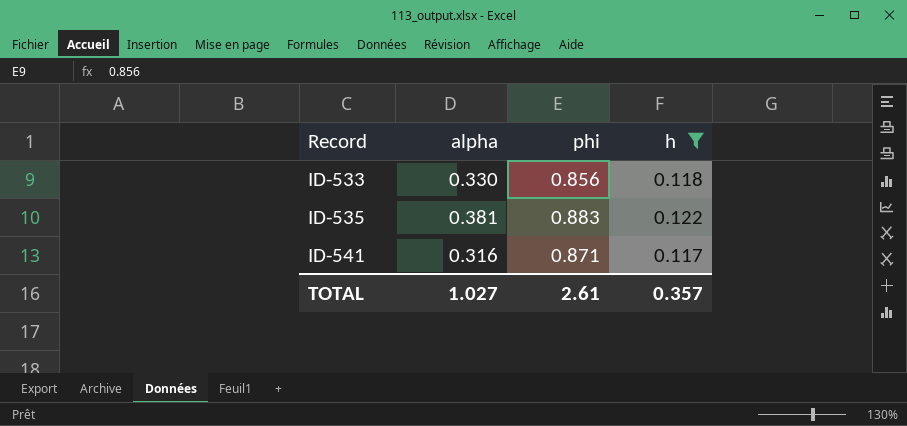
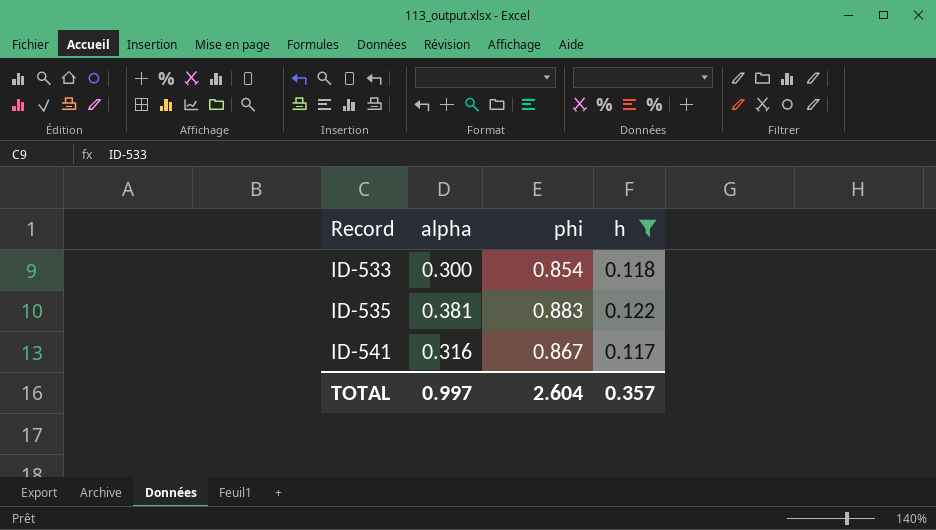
ID-533 | alpha: 0.330 -> 0.300
ID-533 | phi: 0.856 -> 0.854
ID-541 | phi: 0.871 -> 0.867
TOTAL | alpha: 1.027 -> 0.997
TOTAL | phi: 2.61 -> 2.604

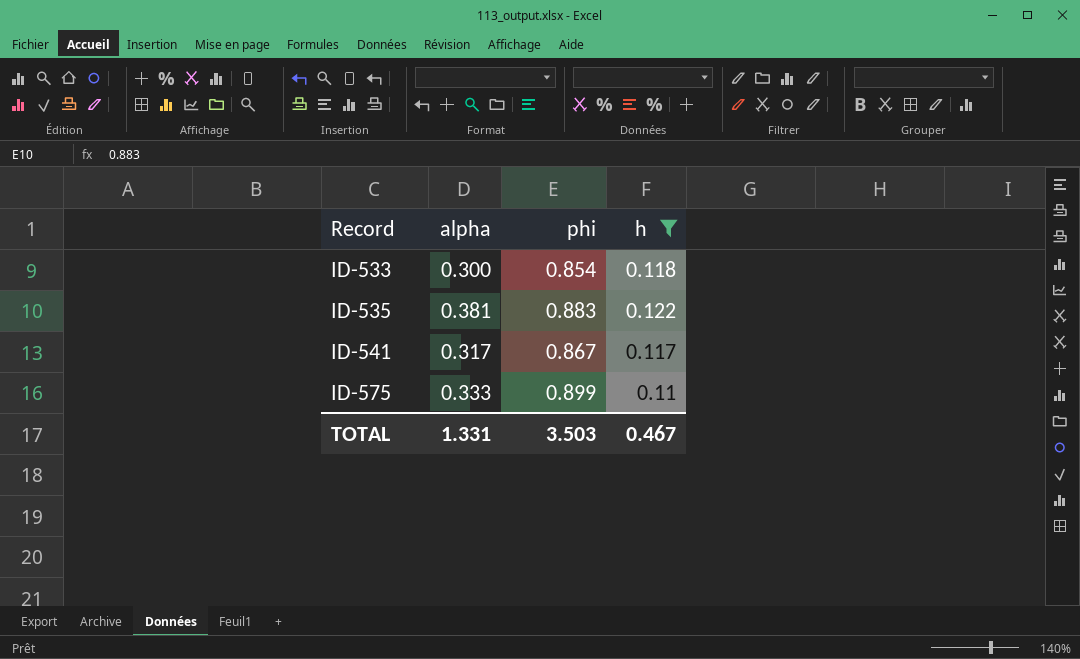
ID-541 | alpha: 0.316 -> 0.317
row ID-575: none -> 0.333 | 0.899 | 0.11
TOTAL | alpha: 0.997 -> 1.331
TOTAL | phi: 2.604 -> 3.503
TOTAL | h: 0.357 -> 0.467

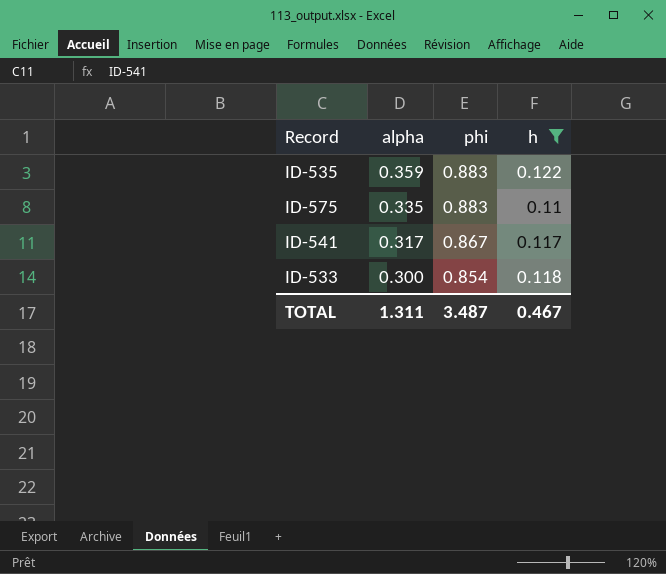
row order: Record ascending -> alpha descending
ID-535 | alpha: 0.381 -> 0.359
ID-575 | alpha: 0.333 -> 0.335
ID-575 | phi: 0.899 -> 0.883
TOTAL | alpha: 1.331 -> 1.311
TOTAL | phi: 3.503 -> 3.487

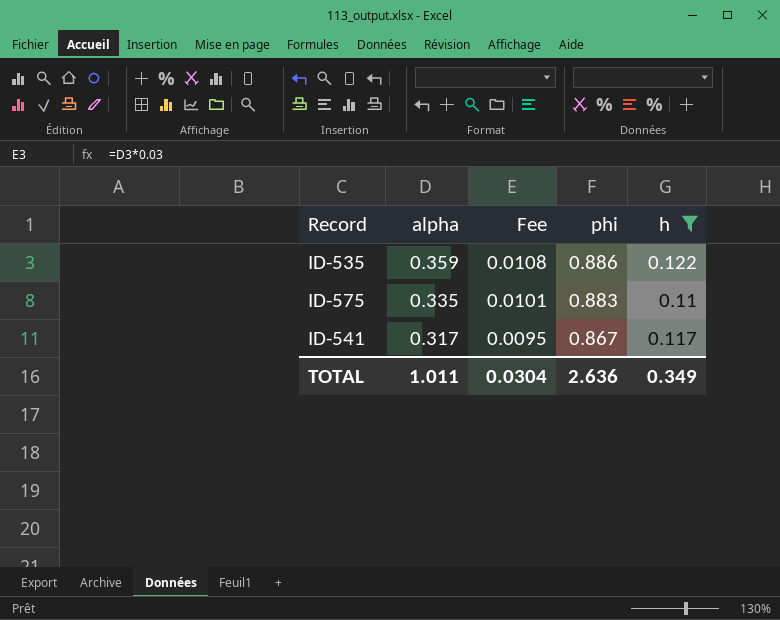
column Fee | formula: none -> [alpha] * 0.03
row ID-533: 0.300 | 0.854 | 0.118 -> none
ID-535 | phi: 0.883 -> 0.886
TOTAL | alpha: 1.311 -> 1.011
TOTAL | phi: 3.487 -> 2.636
TOTAL | h: 0.467 -> 0.349

